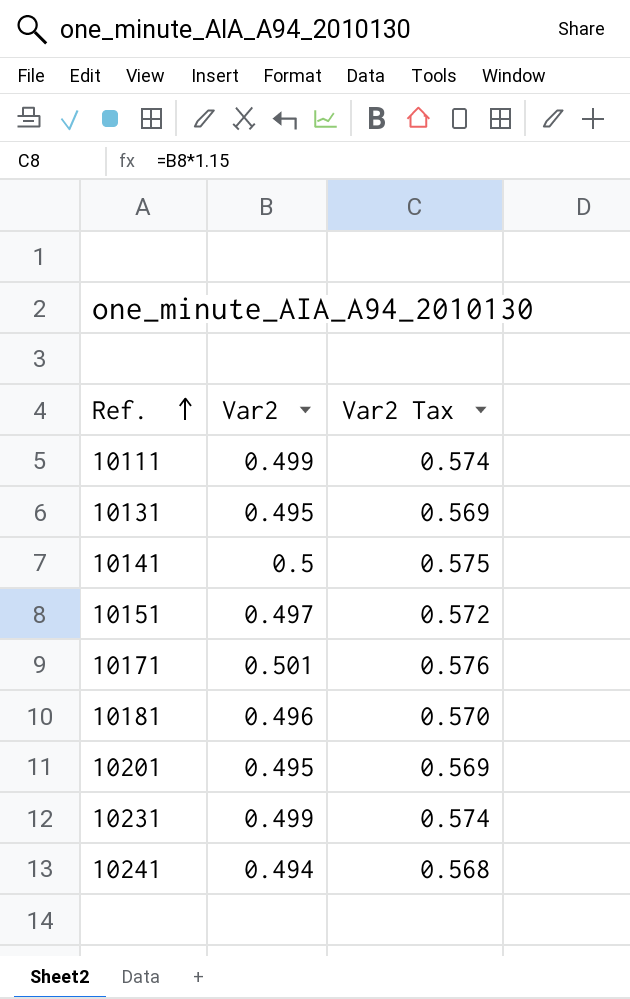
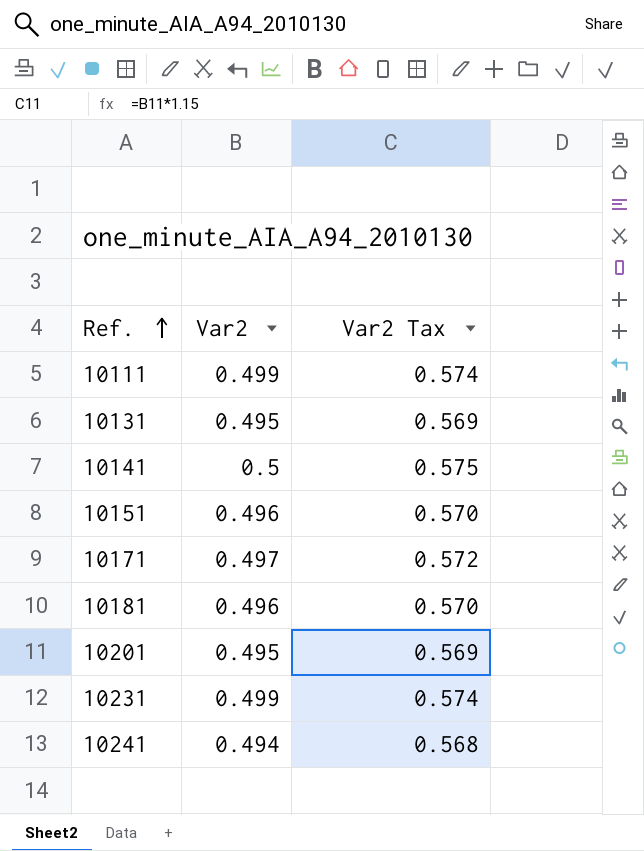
10151 | Var2: 0.497 -> 0.496
10151 | Var2 Tax: 0.572 -> 0.570
10171 | Var2: 0.501 -> 0.497
10171 | Var2 Tax: 0.576 -> 0.572

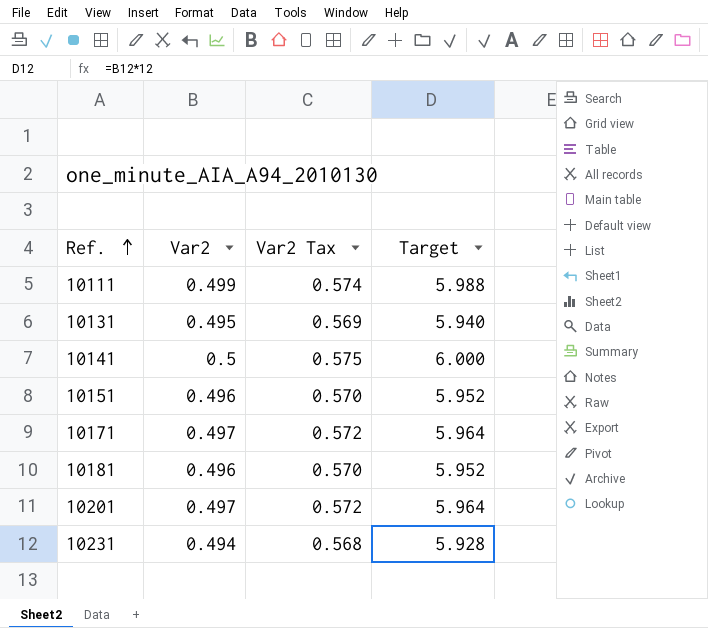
column Target | formula: none -> [Var2] * 12
row 10241: 0.494 | 0.568 -> none
10201 | Var2: 0.495 -> 0.497
10201 | Var2 Tax: 0.569 -> 0.572
10231 | Var2: 0.499 -> 0.494
10231 | Var2 Tax: 0.574 -> 0.568

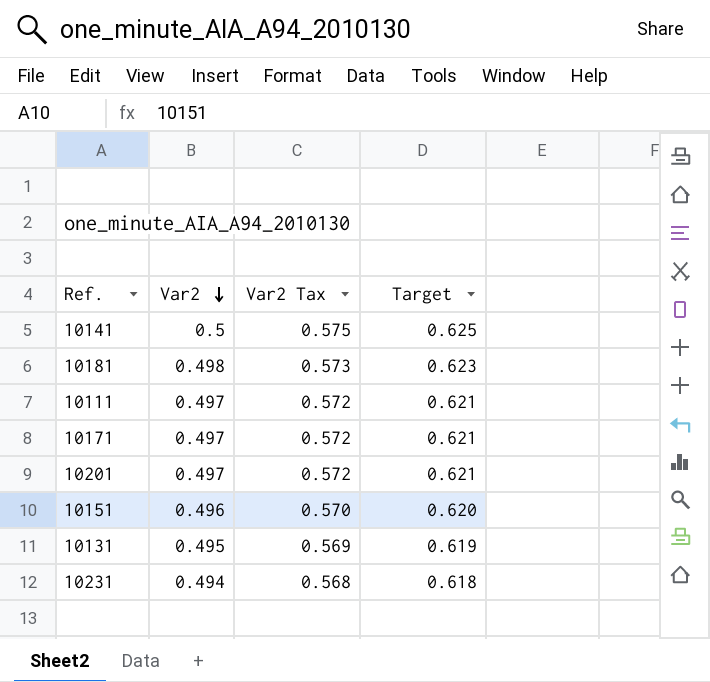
row order: Ref. ascending -> Var2 descending
column Target | formula: [Var2] * 12 -> [Var2] * 1.25
10181 | Var2: 0.496 -> 0.498
10181 | Var2 Tax: 0.570 -> 0.573
10111 | Var2: 0.499 -> 0.497
10111 | Var2 Tax: 0.574 -> 0.572

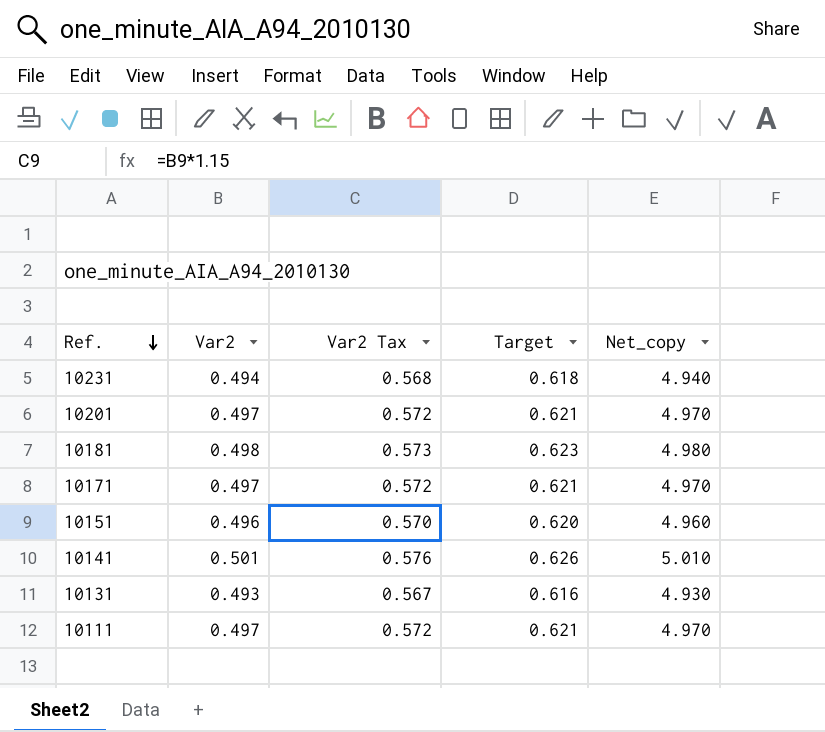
row order: Var2 descending -> Ref. descending
column Net_copy | formula: none -> [Var2] * 10
10141 | Var2: 0.5 -> 0.501
10141 | Var2 Tax: 0.575 -> 0.576
10141 | Target: 0.625 -> 0.626
10131 | Var2: 0.495 -> 0.493
10131 | Var2 Tax: 0.569 -> 0.567
10131 | Target: 0.619 -> 0.616

